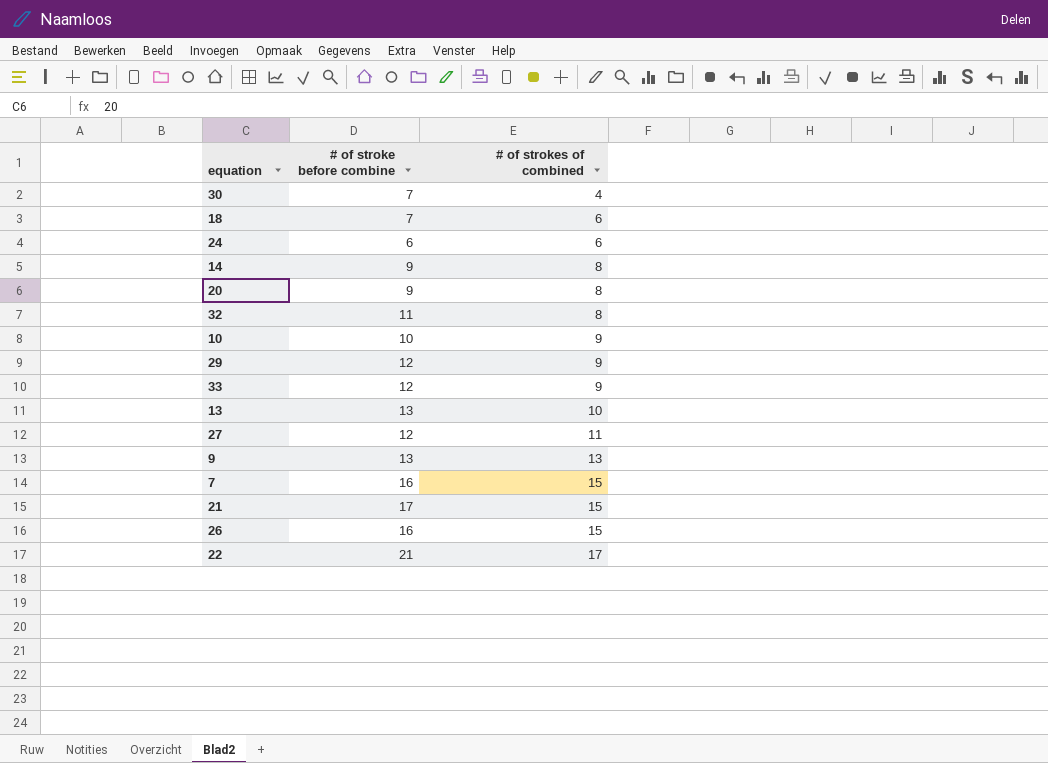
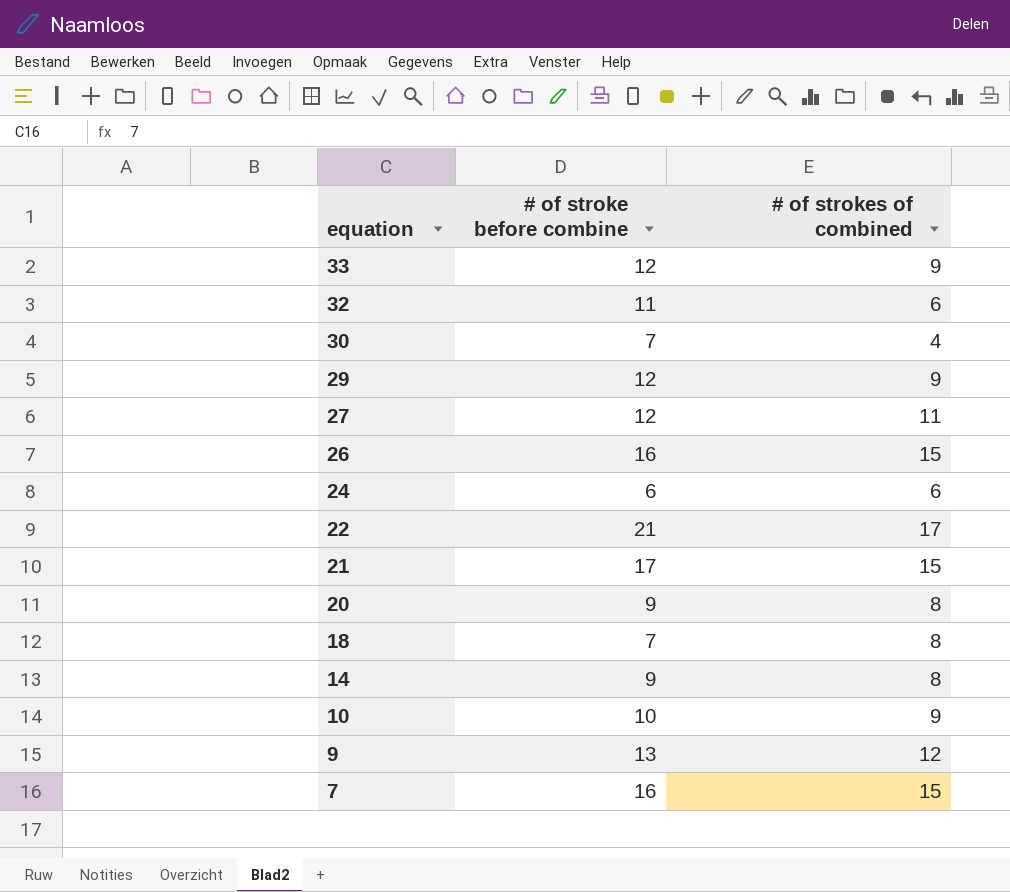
row order: # of strokes of combined ascending -> equation descending
row 13: 13 | 10 -> none
32 | # of strokes of combined: 8 -> 6
18 | # of strokes of combined: 6 -> 8
9 | # of strokes of combined: 13 -> 12

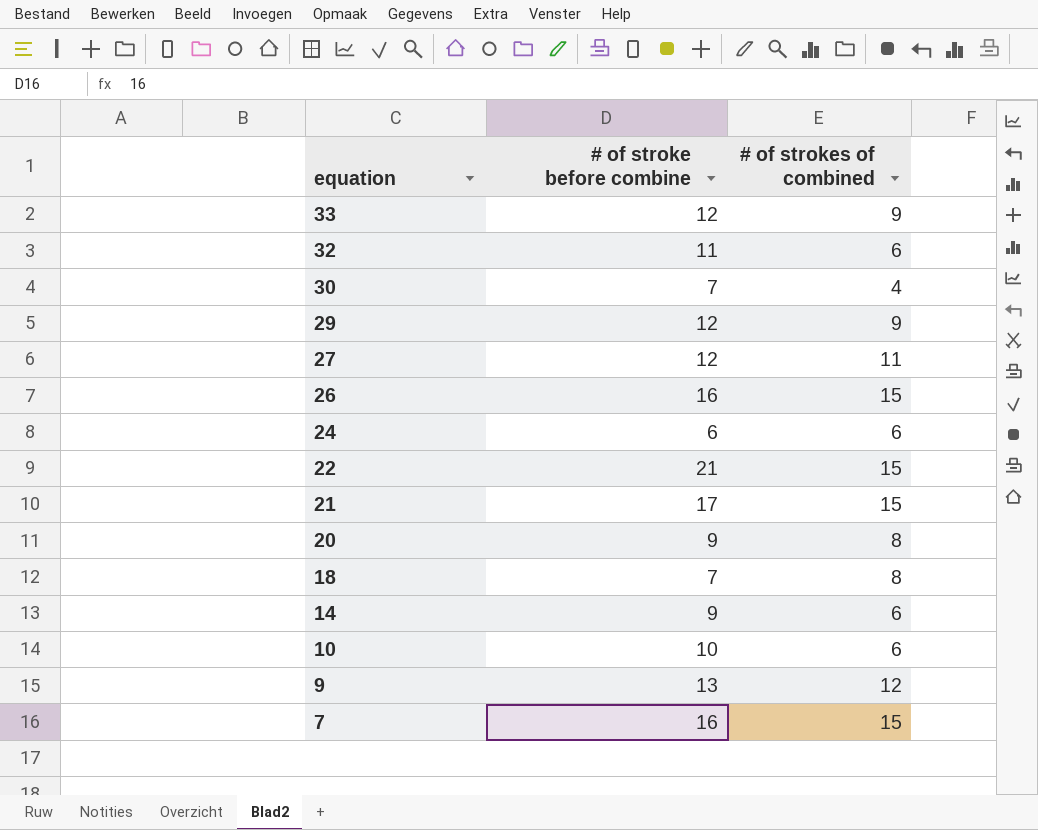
22 | # of strokes of combined: 17 -> 15
14 | # of strokes of combined: 8 -> 6
10 | # of strokes of combined: 9 -> 6

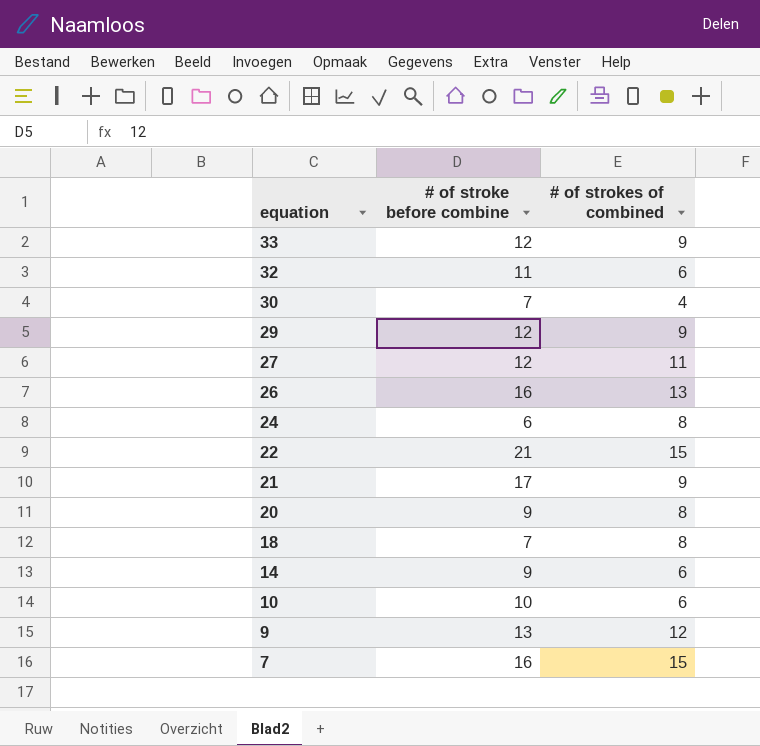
26 | # of strokes of combined: 15 -> 13
24 | # of strokes of combined: 6 -> 8
21 | # of strokes of combined: 15 -> 9

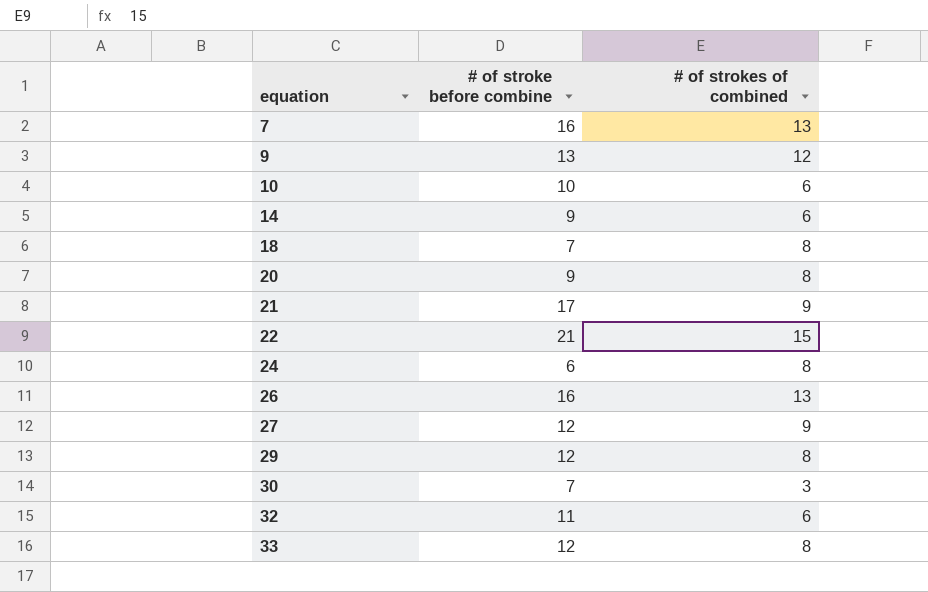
row order: equation descending -> equation ascending
7 | # of strokes of combined: 15 -> 13
27 | # of strokes of combined: 11 -> 9
29 | # of strokes of combined: 9 -> 8
30 | # of strokes of combined: 4 -> 3
33 | # of strokes of combined: 9 -> 8

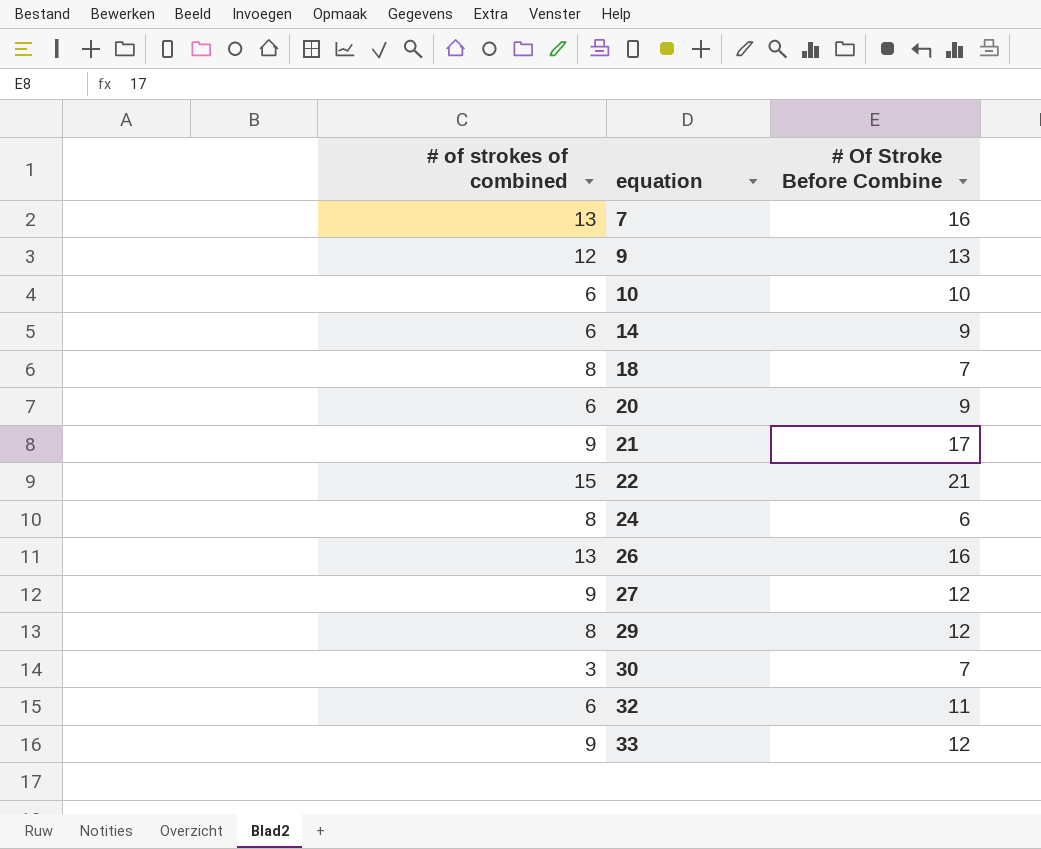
column # of strokes of combined | position: 3 -> 1
column name: # of stroke before combine -> # Of Stroke Before Combine
20 | # of strokes of combined: 8 -> 6
33 | # of strokes of combined: 8 -> 9

